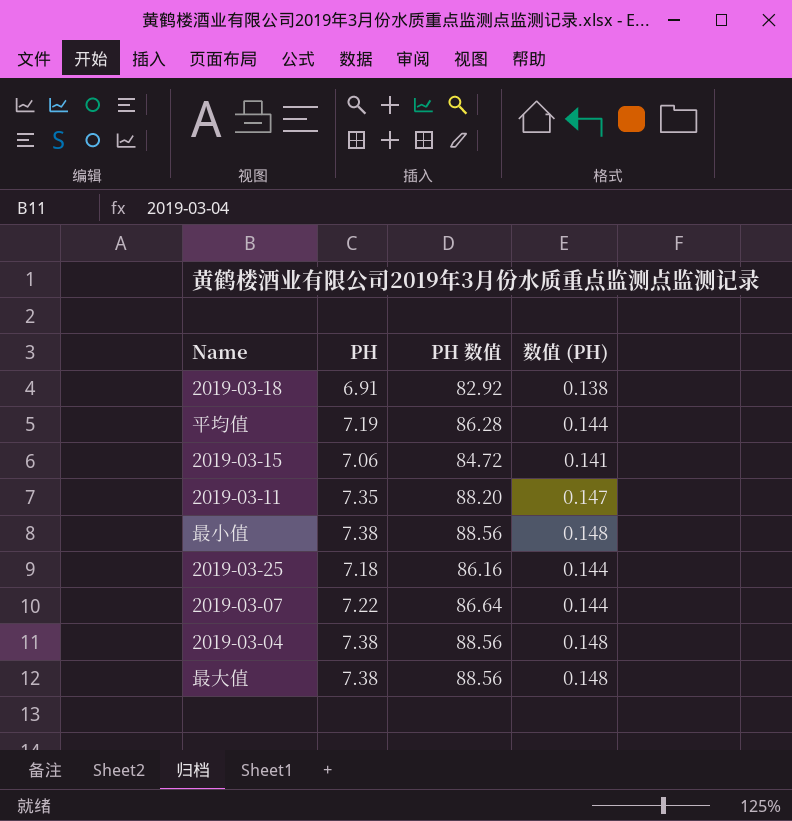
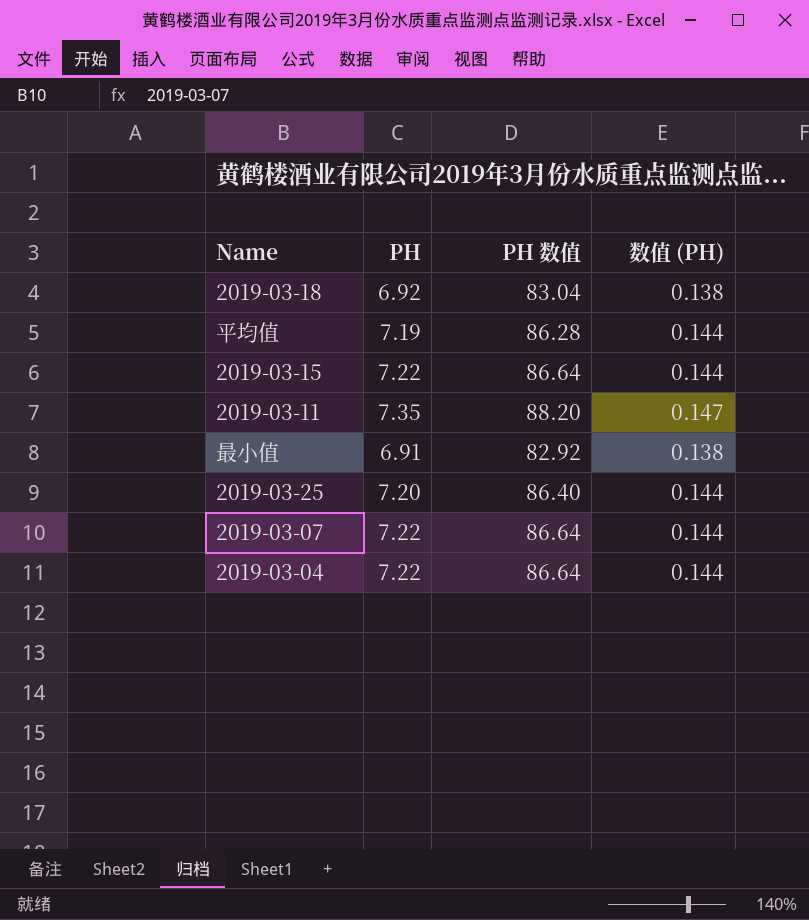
row 最大值: 7.38 | 88.56 | 0.148 -> none
2019-03-18 | PH: 6.91 -> 6.92
2019-03-18 | PH 数值: 82.92 -> 83.04
2019-03-15 | PH: 7.06 -> 7.22
2019-03-15 | PH 数值: 84.72 -> 86.64
2019-03-15 | 数值 (PH): 0.141 -> 0.144
最小值 | PH: 7.38 -> 6.91
最小值 | PH 数值: 88.56 -> 82.92
最小值 | 数值 (PH): 0.148 -> 0.138
2019-03-25 | PH: 7.18 -> 7.20
2019-03-25 | PH 数值: 86.16 -> 86.40
2019-03-04 | PH: 7.38 -> 7.22
2019-03-04 | PH 数值: 88.56 -> 86.64
2019-03-04 | 数值 (PH): 0.148 -> 0.144

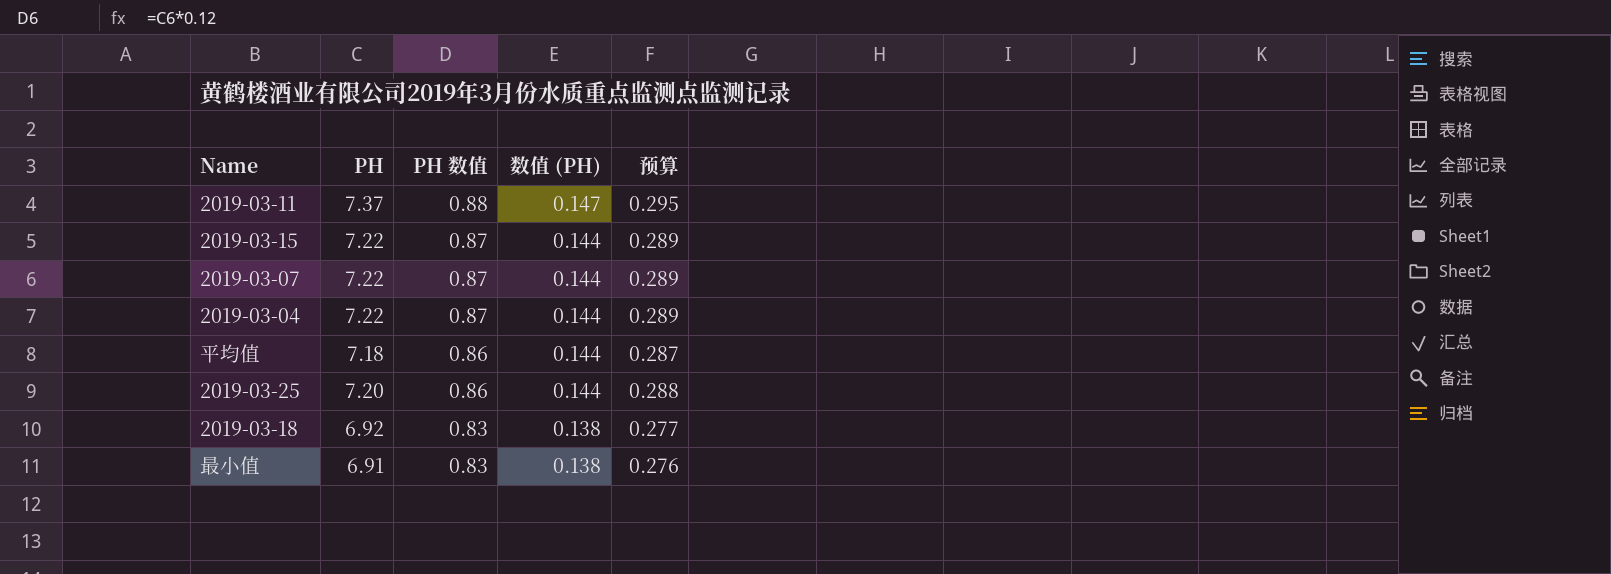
row order: none -> PH 数值 descending
column PH 数值 | formula: [PH] * 12 -> [PH] * 0.12
column 预算 | formula: none -> [PH] * 0.04
2019-03-11 | PH: 7.35 -> 7.37
平均值 | PH: 7.19 -> 7.18

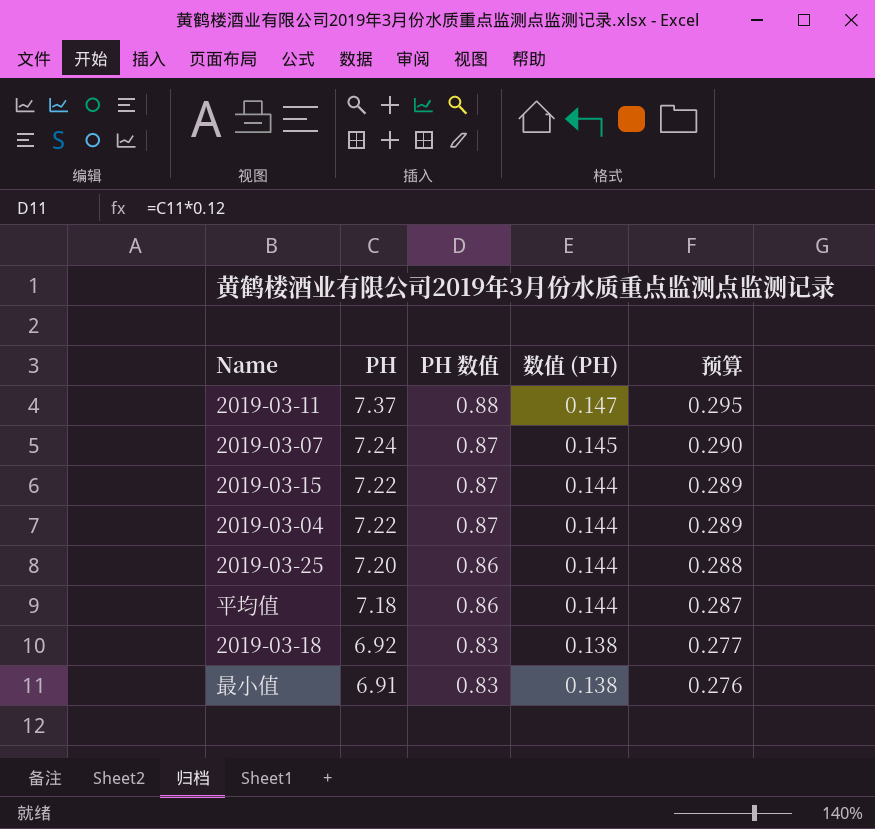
row order: PH 数值 descending -> PH descending
2019-03-07 | PH: 7.22 -> 7.24
2019-03-07 | 数值 (PH): 0.144 -> 0.145
2019-03-07 | 预算: 0.289 -> 0.290

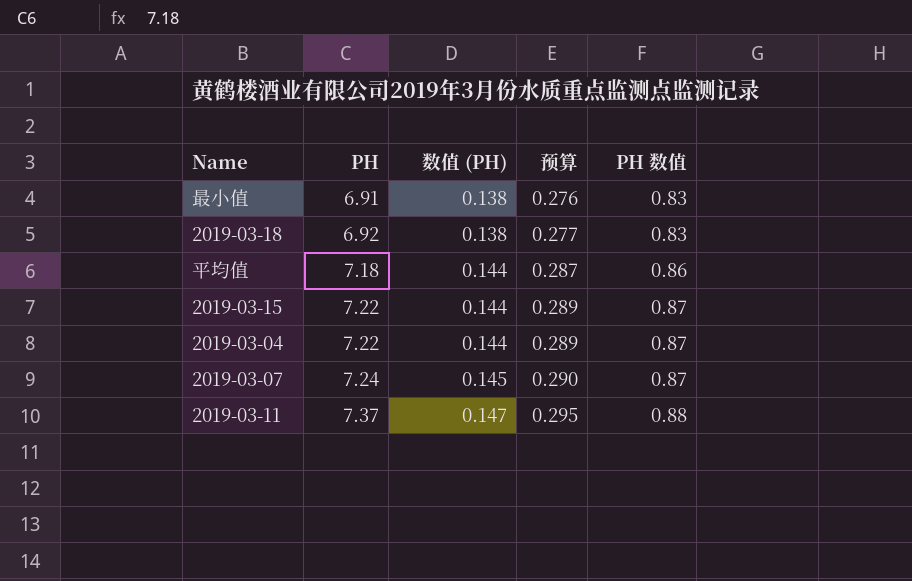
row order: PH descending -> PH ascending
column PH 数值 | position: 3 -> 5
row 2019-03-25: 7.20 | 0.86 | 0.144 | 0.288 -> none

